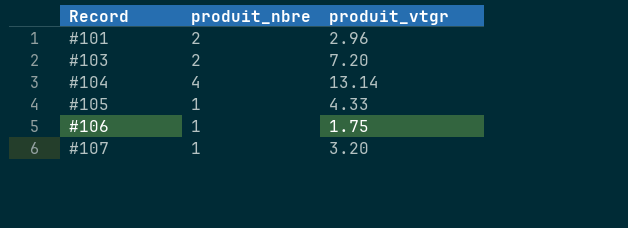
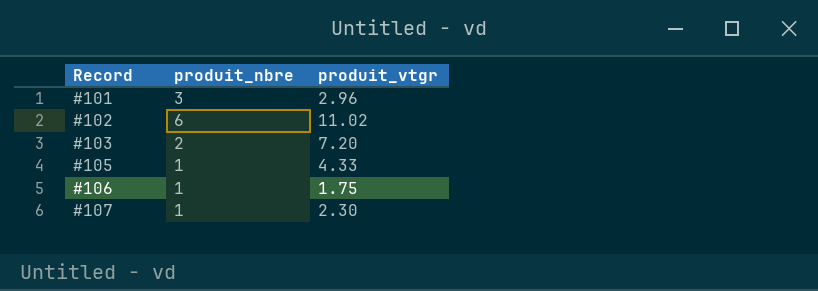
row #104: 4 | 13.14 -> none
#101 | produit_nbre: 2 -> 3
row #102: none -> 6 | 11.02
#107 | produit_vtgr: 3.20 -> 2.30

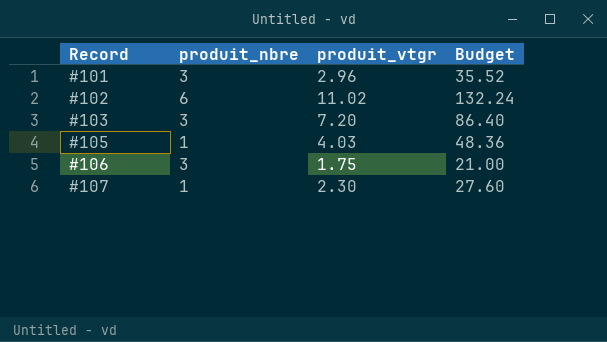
column Budget | formula: none -> [produit_vtgr] * 12
#103 | produit_nbre: 2 -> 3
#105 | produit_vtgr: 4.33 -> 4.03
#106 | produit_nbre: 1 -> 3

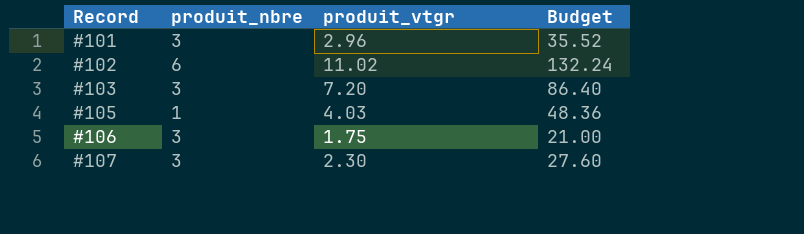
#107 | produit_nbre: 1 -> 3

